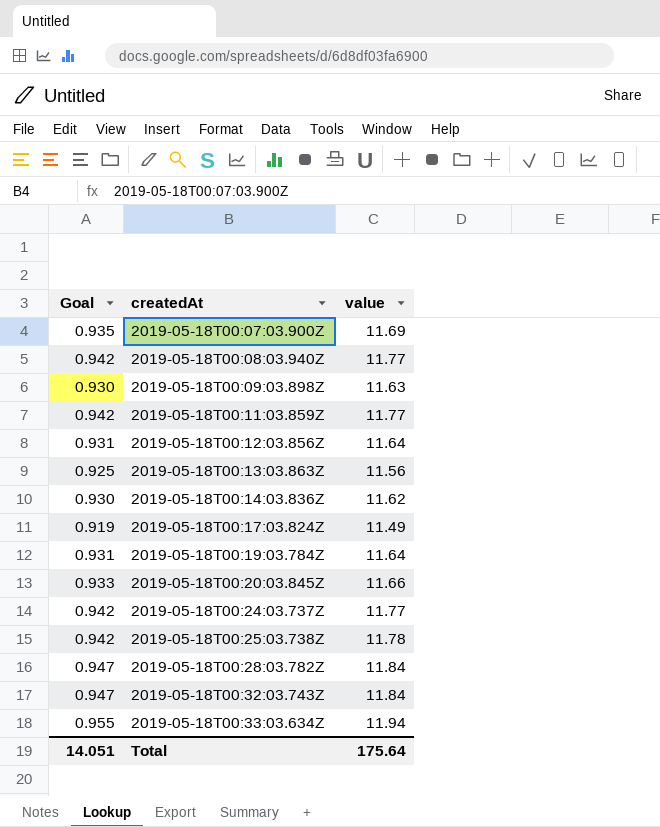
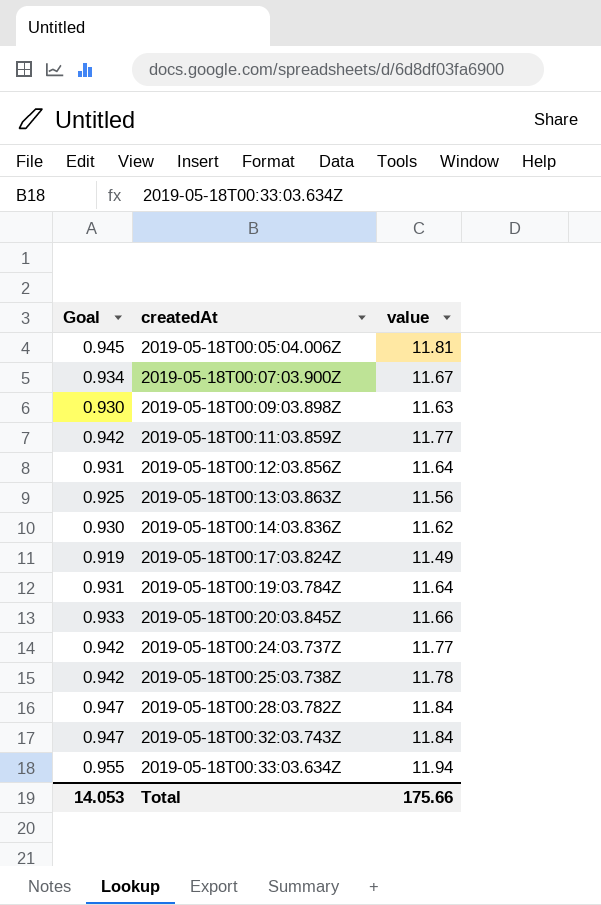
row 2019-05-18T00:08:03.940Z: 0.942 | 11.77 -> none
row 2019-05-18T00:05:04.006Z: none -> 0.945 | 11.81
2019-05-18T00:07:03.900Z | Goal: 0.935 -> 0.934
2019-05-18T00:07:03.900Z | value: 11.69 -> 11.67
Total | Goal: 14.051 -> 14.053
Total | value: 175.64 -> 175.66

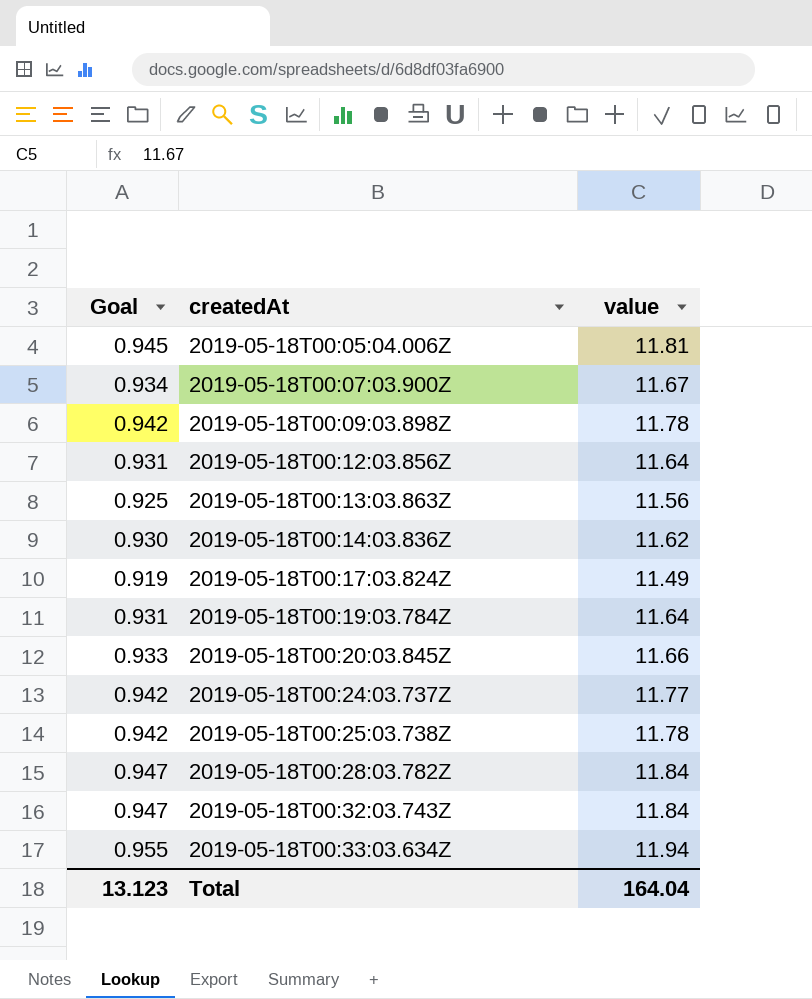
row 2019-05-18T00:11:03.859Z: 0.942 | 11.77 -> none
2019-05-18T00:09:03.898Z | Goal: 0.930 -> 0.942
2019-05-18T00:09:03.898Z | value: 11.63 -> 11.78
Total | Goal: 14.053 -> 13.123
Total | value: 175.66 -> 164.04

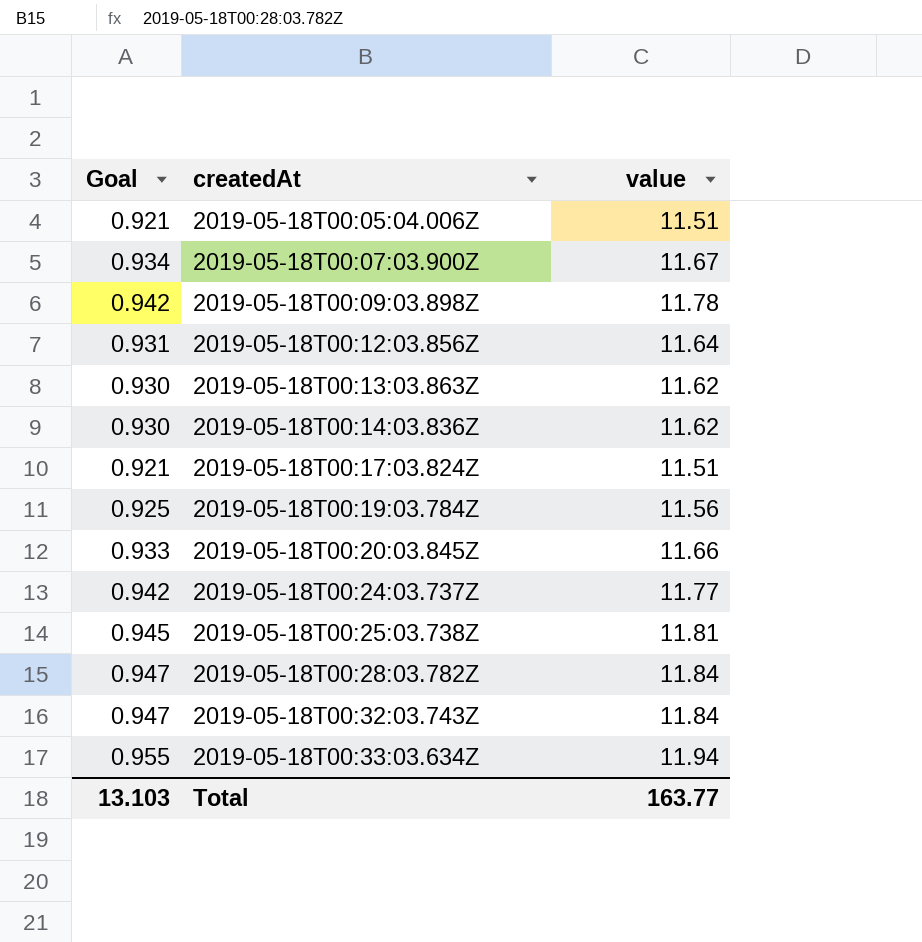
2019-05-18T00:05:04.006Z | Goal: 0.945 -> 0.921
2019-05-18T00:05:04.006Z | value: 11.81 -> 11.51
2019-05-18T00:13:03.863Z | Goal: 0.925 -> 0.930
2019-05-18T00:13:03.863Z | value: 11.56 -> 11.62
2019-05-18T00:17:03.824Z | Goal: 0.919 -> 0.921
2019-05-18T00:17:03.824Z | value: 11.49 -> 11.51
2019-05-18T00:19:03.784Z | Goal: 0.931 -> 0.925
2019-05-18T00:19:03.784Z | value: 11.64 -> 11.56
2019-05-18T00:25:03.738Z | Goal: 0.942 -> 0.945
2019-05-18T00:25:03.738Z | value: 11.78 -> 11.81
Total | Goal: 13.123 -> 13.103
Total | value: 164.04 -> 163.77

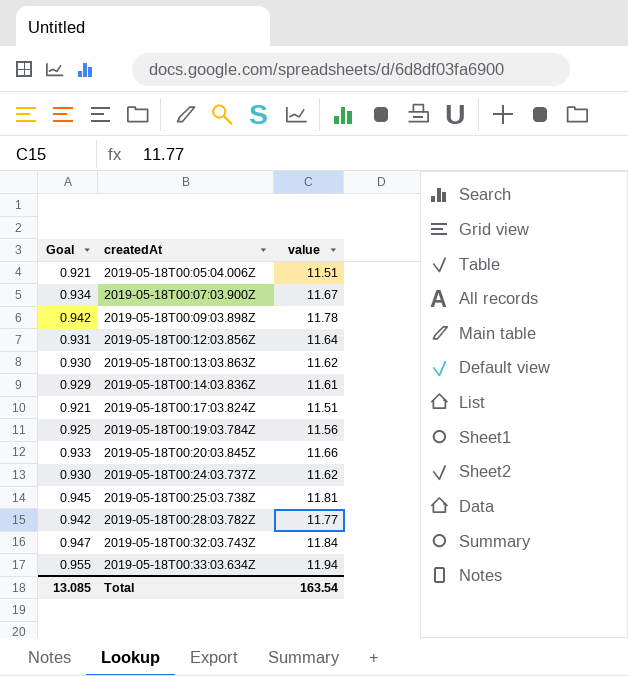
2019-05-18T00:14:03.836Z | Goal: 0.930 -> 0.929
2019-05-18T00:14:03.836Z | value: 11.62 -> 11.61
2019-05-18T00:24:03.737Z | Goal: 0.942 -> 0.930
2019-05-18T00:24:03.737Z | value: 11.77 -> 11.62
2019-05-18T00:28:03.782Z | Goal: 0.947 -> 0.942
2019-05-18T00:28:03.782Z | value: 11.84 -> 11.77
Total | Goal: 13.103 -> 13.085
Total | value: 163.77 -> 163.54

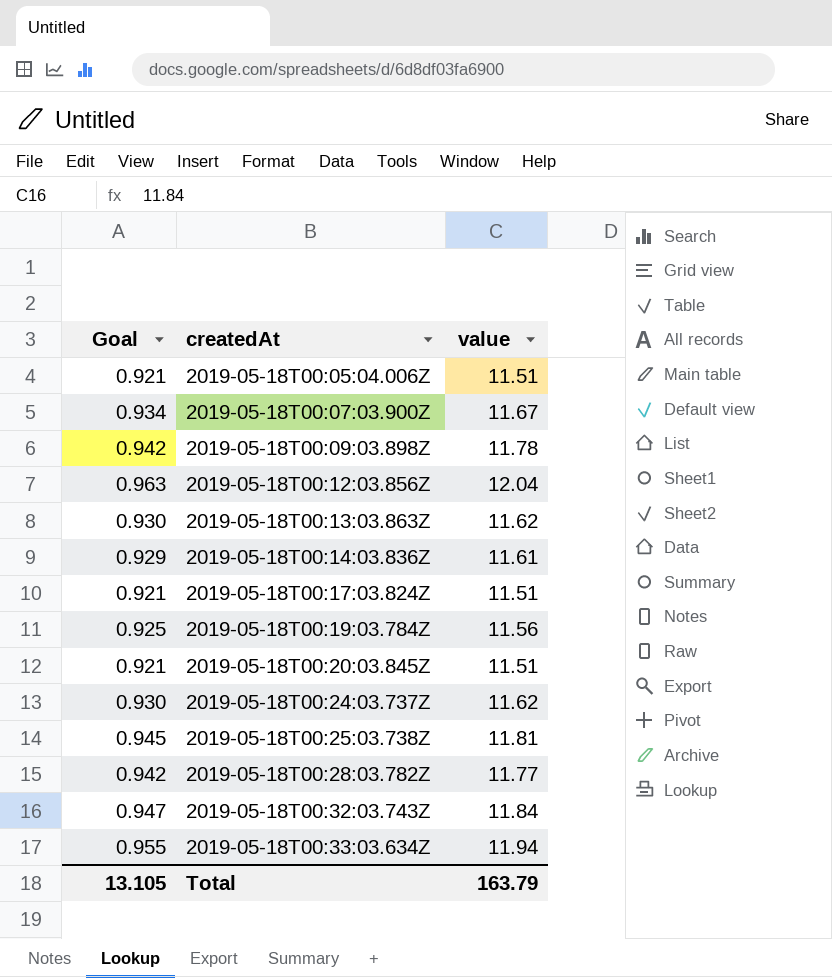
2019-05-18T00:12:03.856Z | Goal: 0.931 -> 0.963
2019-05-18T00:12:03.856Z | value: 11.64 -> 12.04
2019-05-18T00:20:03.845Z | Goal: 0.933 -> 0.921
2019-05-18T00:20:03.845Z | value: 11.66 -> 11.51
Total | Goal: 13.085 -> 13.105
Total | value: 163.54 -> 163.79

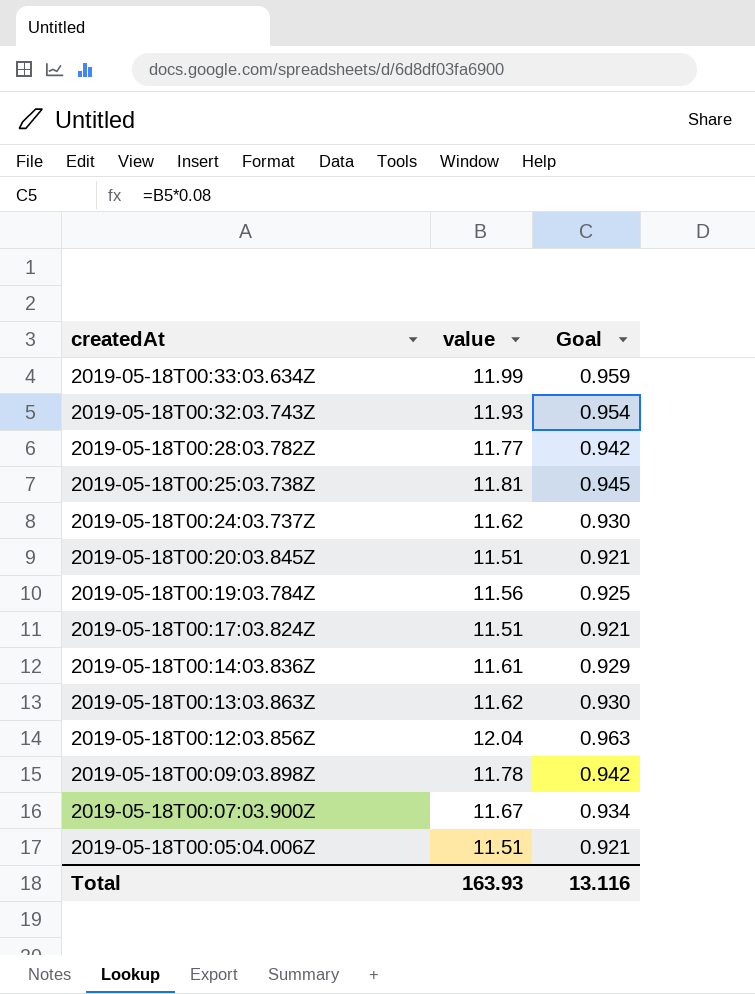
row order: createdAt ascending -> createdAt descending
column Goal | position: 1 -> 3
2019-05-18T00:33:03.634Z | value: 11.94 -> 11.99
2019-05-18T00:33:03.634Z | Goal: 0.955 -> 0.959
2019-05-18T00:32:03.743Z | value: 11.84 -> 11.93
2019-05-18T00:32:03.743Z | Goal: 0.947 -> 0.954
Total | value: 163.79 -> 163.93
Total | Goal: 13.105 -> 13.116

